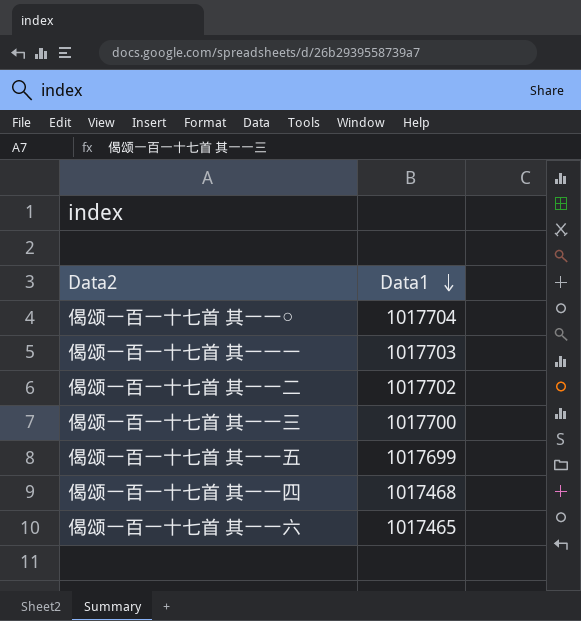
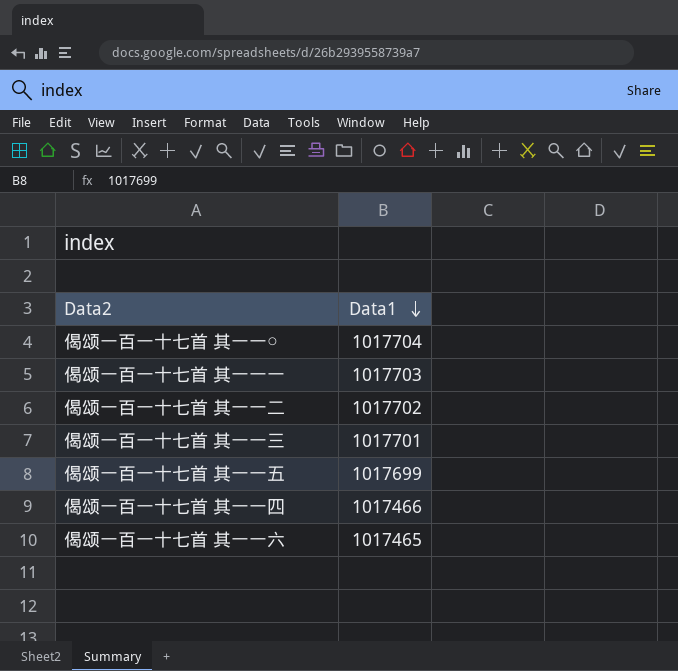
偈颂一百一十七首 其一一三 | Data1: 1017700 -> 1017701
偈颂一百一十七首 其一一四 | Data1: 1017468 -> 1017466

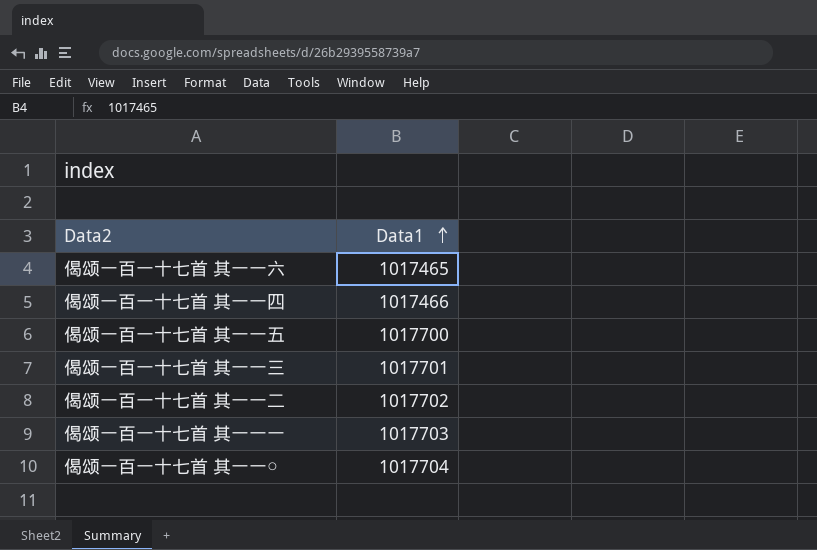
row order: Data1 descending -> Data1 ascending
偈颂一百一十七首 其一一五 | Data1: 1017699 -> 1017700

